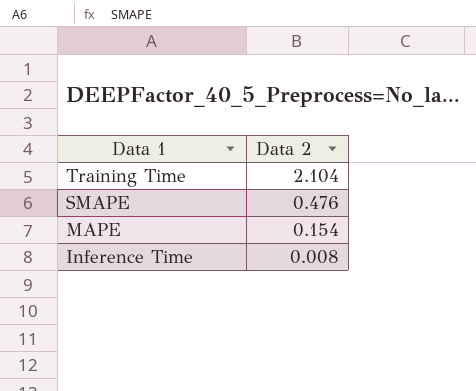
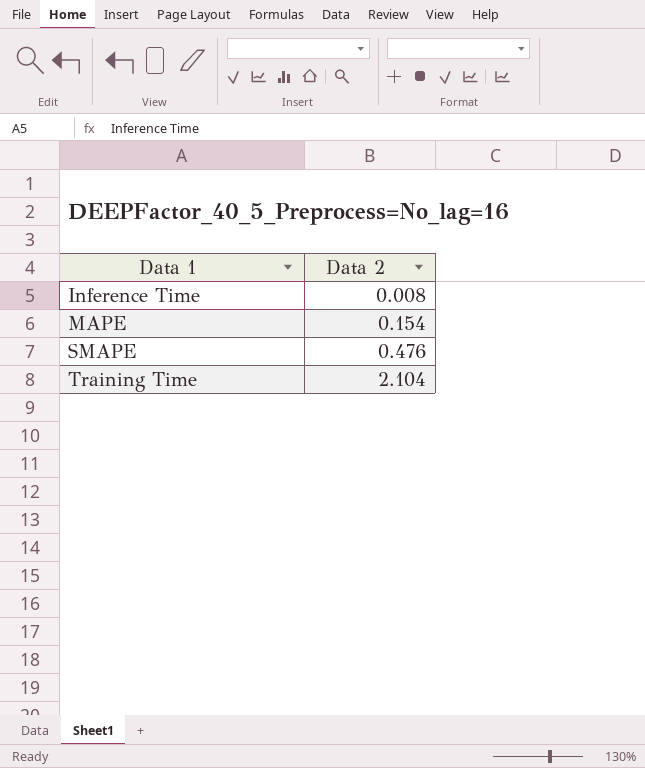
row order: Data 1 descending -> Data 1 ascending

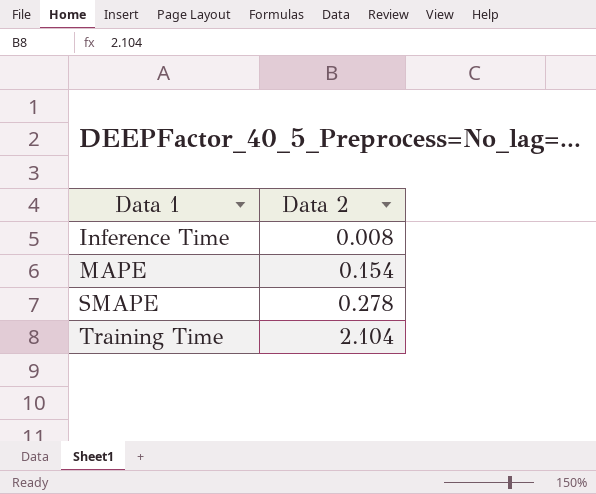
SMAPE | Data 2: 0.476 -> 0.278

